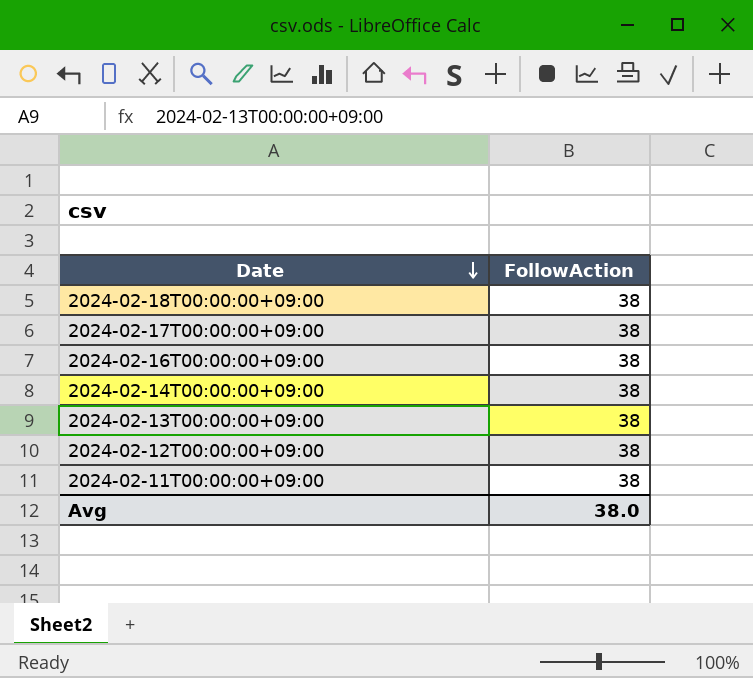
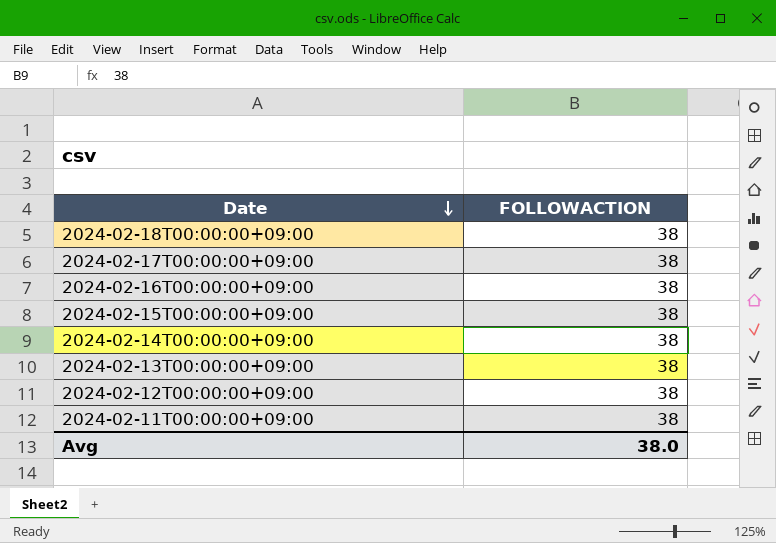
column name: FollowAction -> FOLLOWACTION
row 2024-02-15T00:00:00+09:00: none -> 38

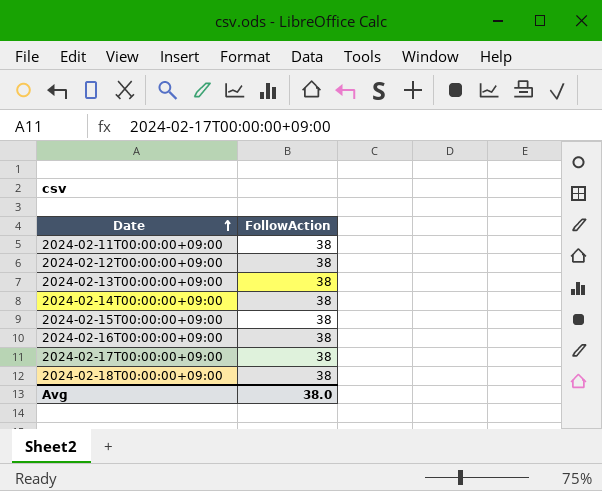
row order: Date descending -> Date ascending
column name: FOLLOWACTION -> FollowAction

